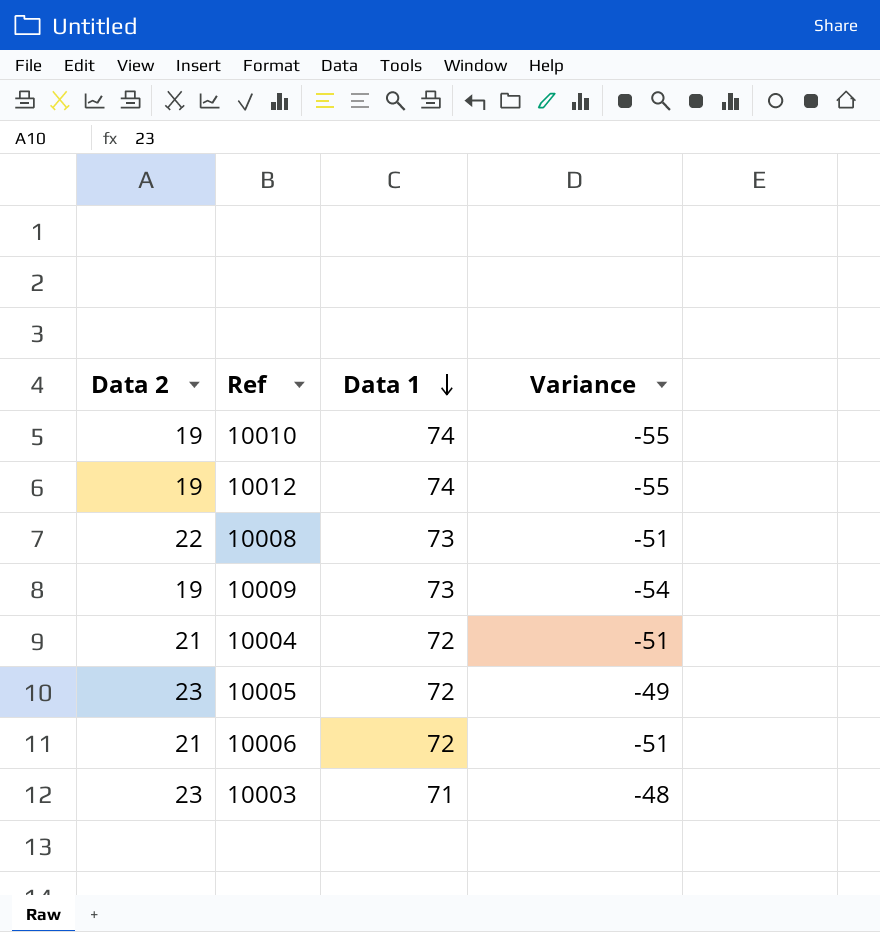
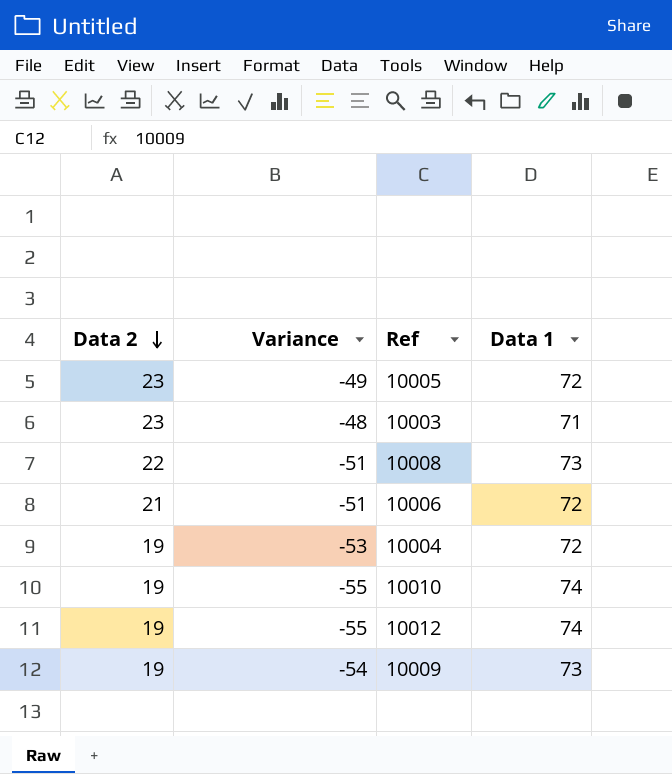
row order: Data 1 descending -> Data 2 descending
column Variance | position: 4 -> 2
10004 | Data 2: 21 -> 19
10004 | Variance: -51 -> -53

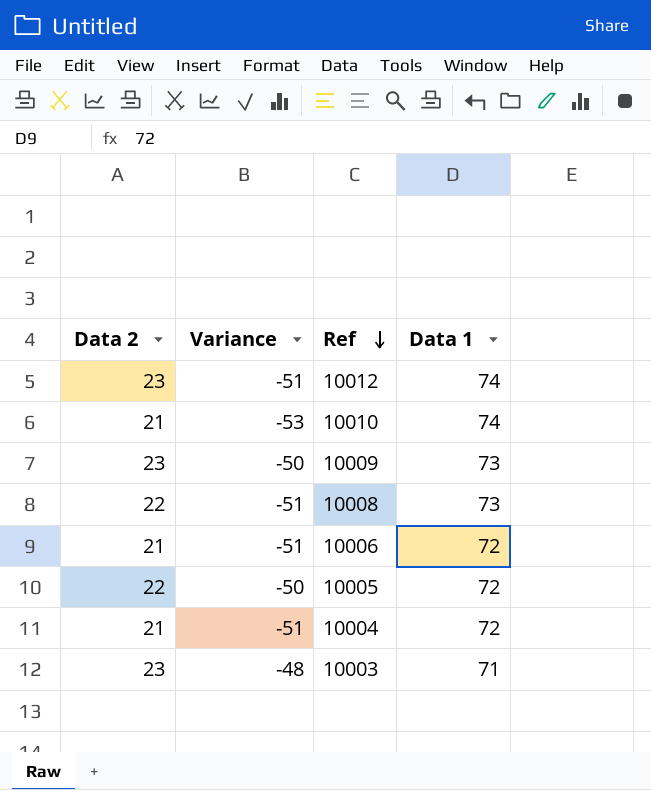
row order: Data 2 descending -> Ref descending
10012 | Data 2: 19 -> 23
10012 | Variance: -55 -> -51
10010 | Data 2: 19 -> 21
10010 | Variance: -55 -> -53
10009 | Data 2: 19 -> 23
10009 | Variance: -54 -> -50
10005 | Data 2: 23 -> 22
10005 | Variance: -49 -> -50
10004 | Data 2: 19 -> 21
10004 | Variance: -53 -> -51

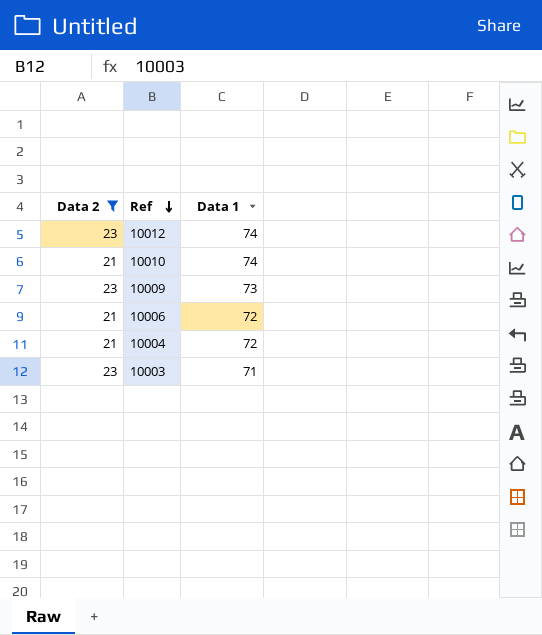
filter: none -> Data 2 != 22
column Variance | formula: [Data 2] - [Data 1] -> none

